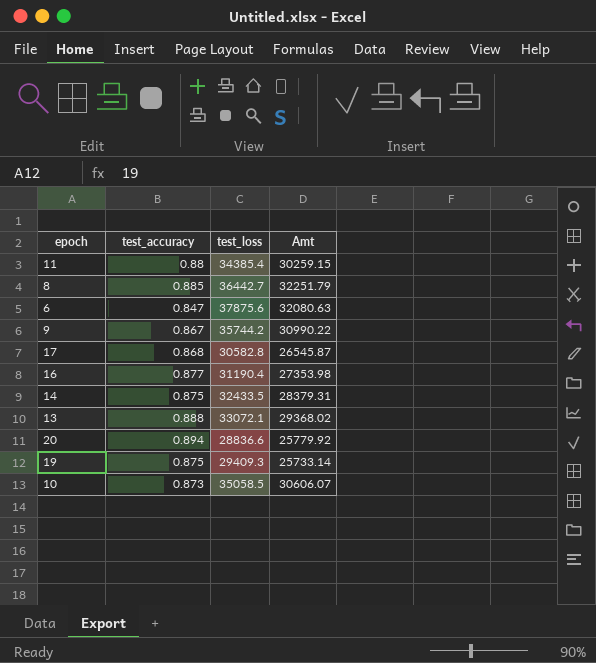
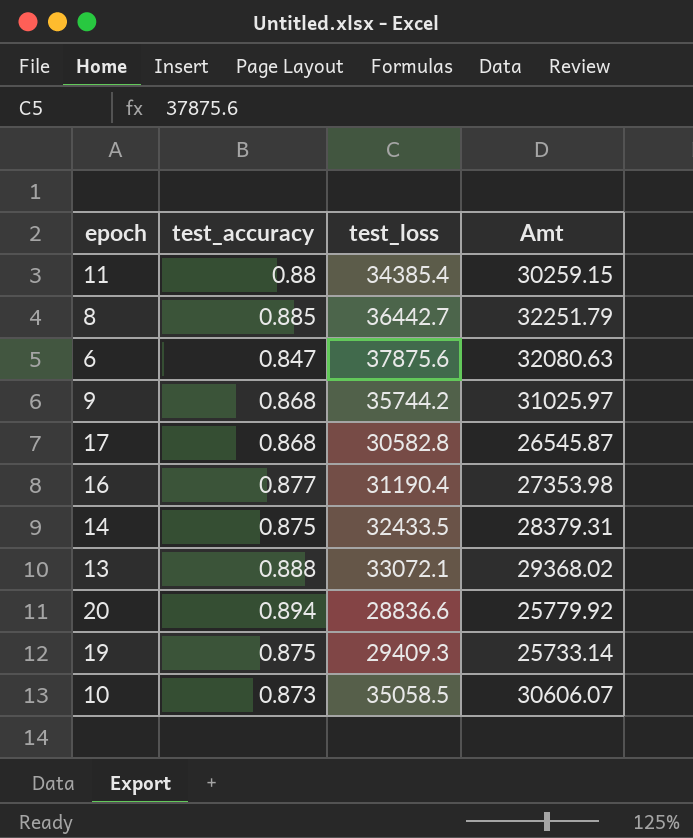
9 | test_accuracy: 0.867 -> 0.868
9 | Amt: 30990.22 -> 31025.97

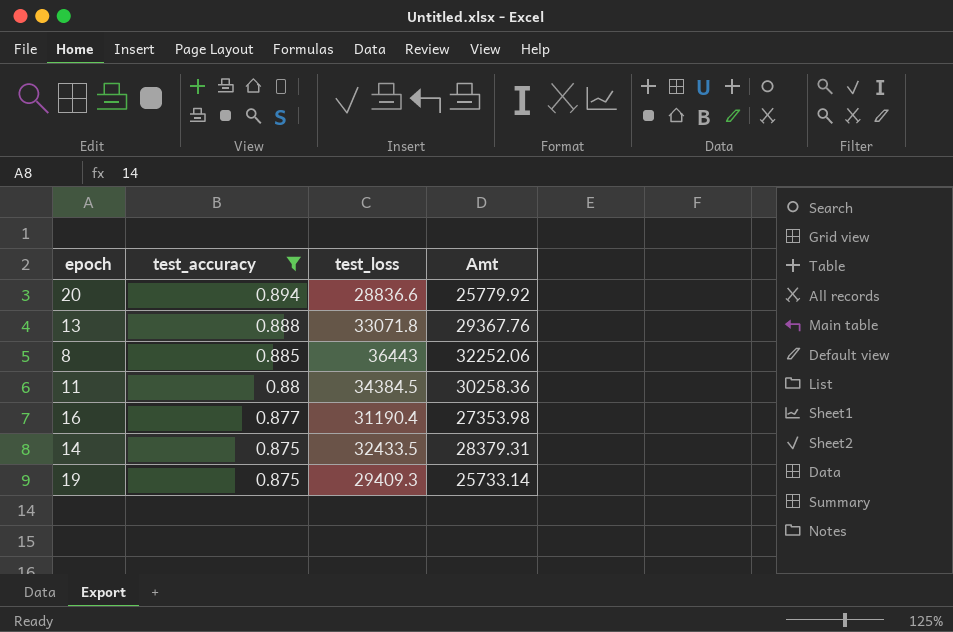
filter: none -> test_accuracy >= 0.875
row order: none -> test_accuracy descending
13 | test_loss: 33072.1 -> 33071.8
13 | Amt: 29368.02 -> 29367.76
8 | test_loss: 36442.7 -> 36443
8 | Amt: 32251.79 -> 32252.06
11 | test_loss: 34385.4 -> 34384.5
11 | Amt: 30259.15 -> 30258.36

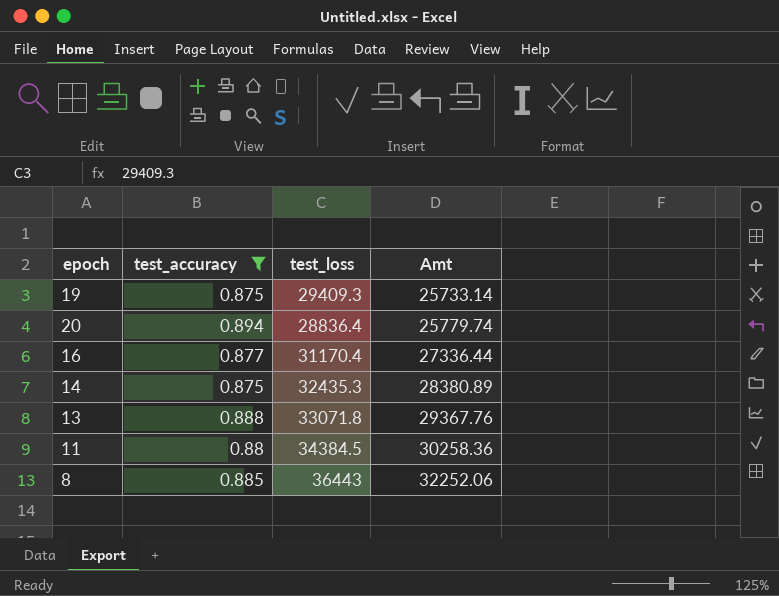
row order: test_accuracy descending -> Amt ascending
20 | test_loss: 28836.6 -> 28836.4
20 | Amt: 25779.92 -> 25779.74
16 | test_loss: 31190.4 -> 31170.4
16 | Amt: 27353.98 -> 27336.44
14 | test_loss: 32433.5 -> 32435.3
14 | Amt: 28379.31 -> 28380.89

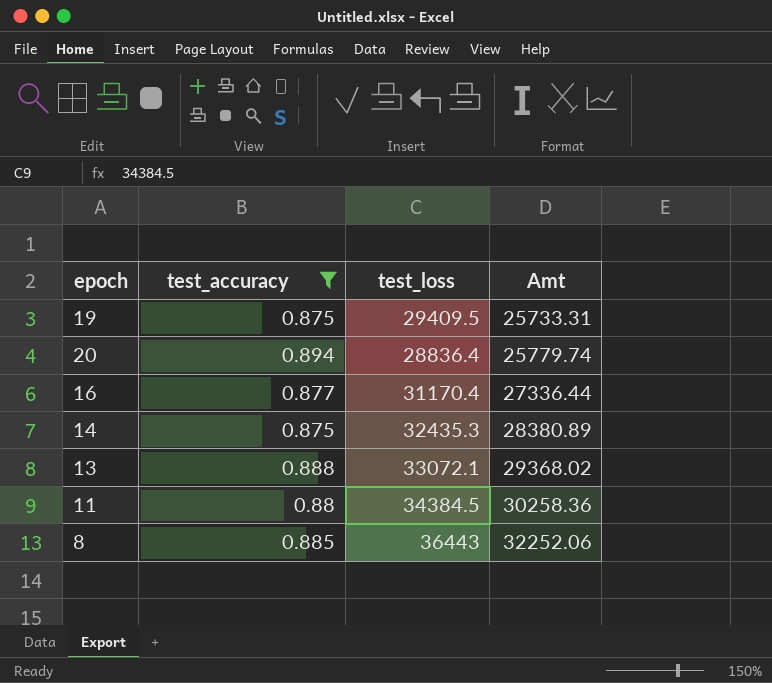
19 | test_loss: 29409.3 -> 29409.5
19 | Amt: 25733.14 -> 25733.31
13 | test_loss: 33071.8 -> 33072.1
13 | Amt: 29367.76 -> 29368.02

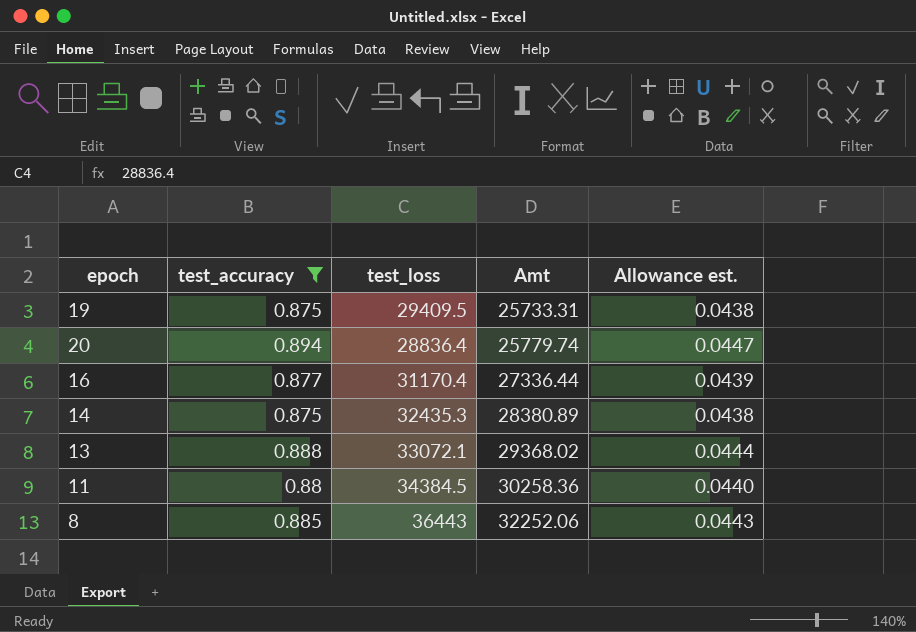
column Allowance est. | formula: none -> [test_accuracy] * 0.05

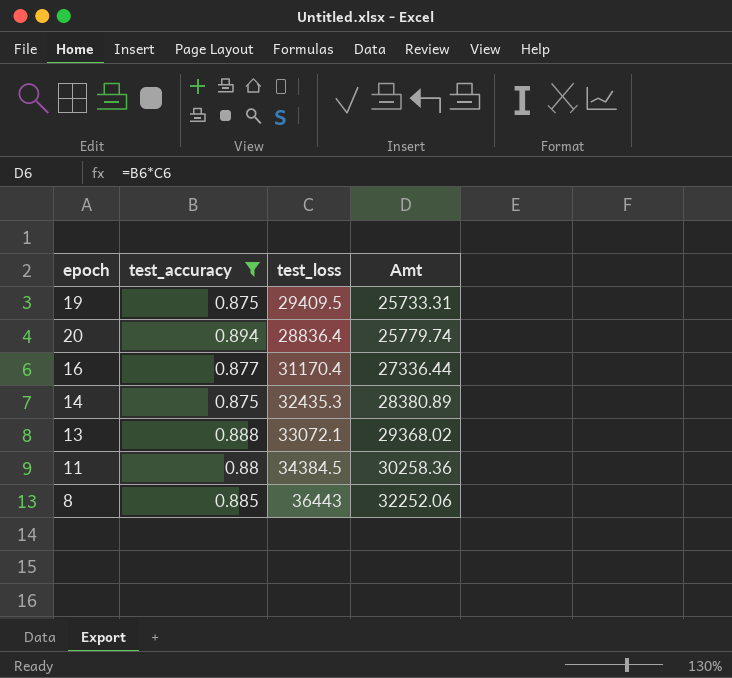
column Allowance est. | formula: [test_accuracy] * 0.05 -> none

